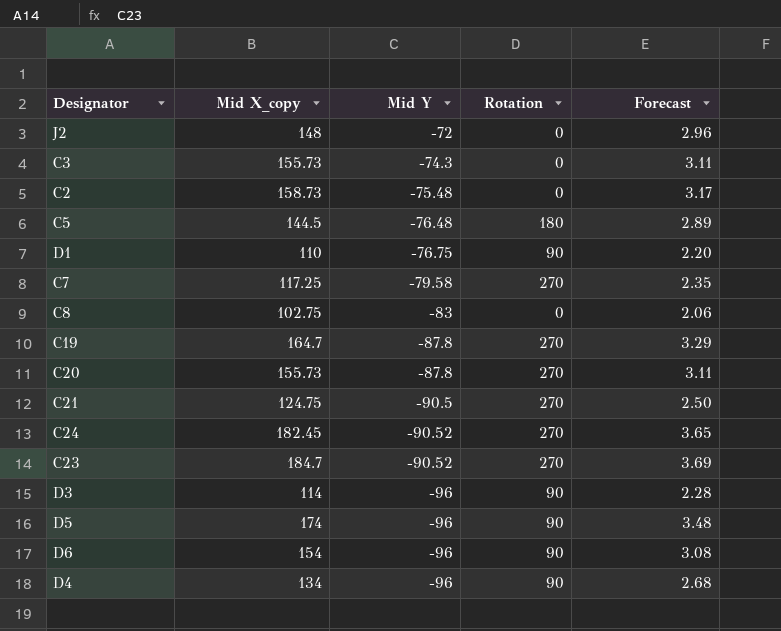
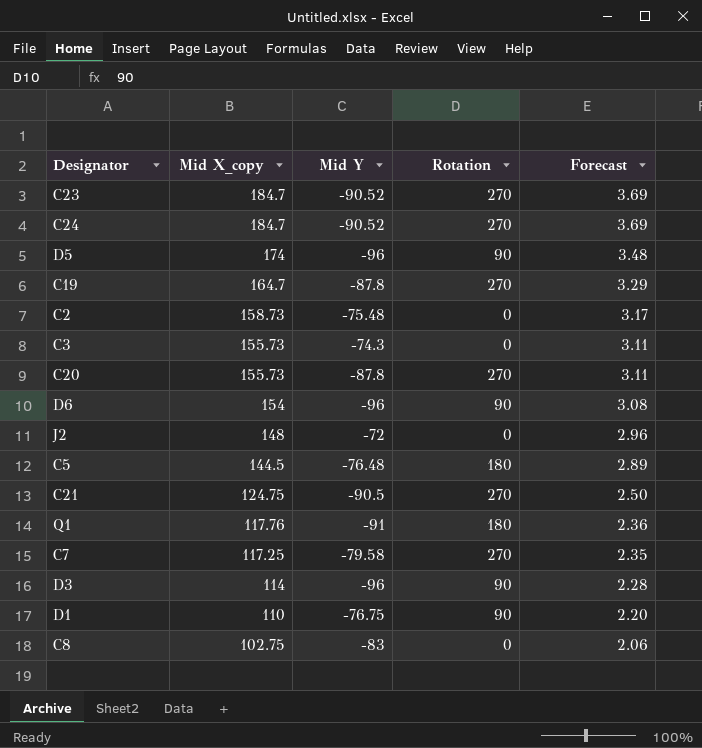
row order: Mid Y descending -> Mid X_copy descending
row D4: 134 | -96 | 90 | 2.68 -> none
C24 | Mid X_copy: 182.45 -> 184.7
C24 | Forecast: 3.65 -> 3.69
row Q1: none -> 117.76 | -91 | 180 | 2.36

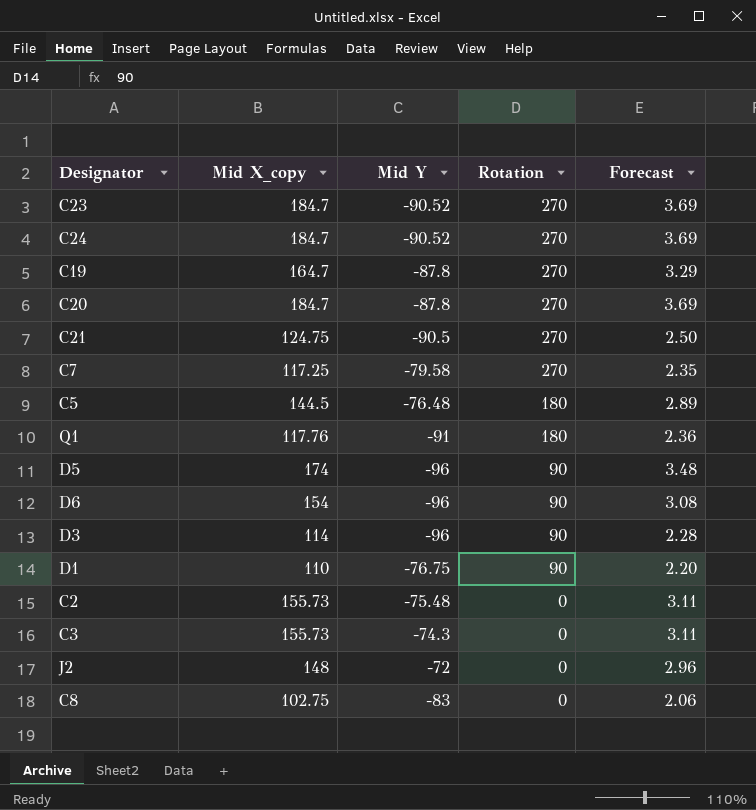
row order: Mid X_copy descending -> Rotation descending
C20 | Mid X_copy: 155.73 -> 184.7
C20 | Forecast: 3.11 -> 3.69
C2 | Mid X_copy: 158.73 -> 155.73
C2 | Forecast: 3.17 -> 3.11

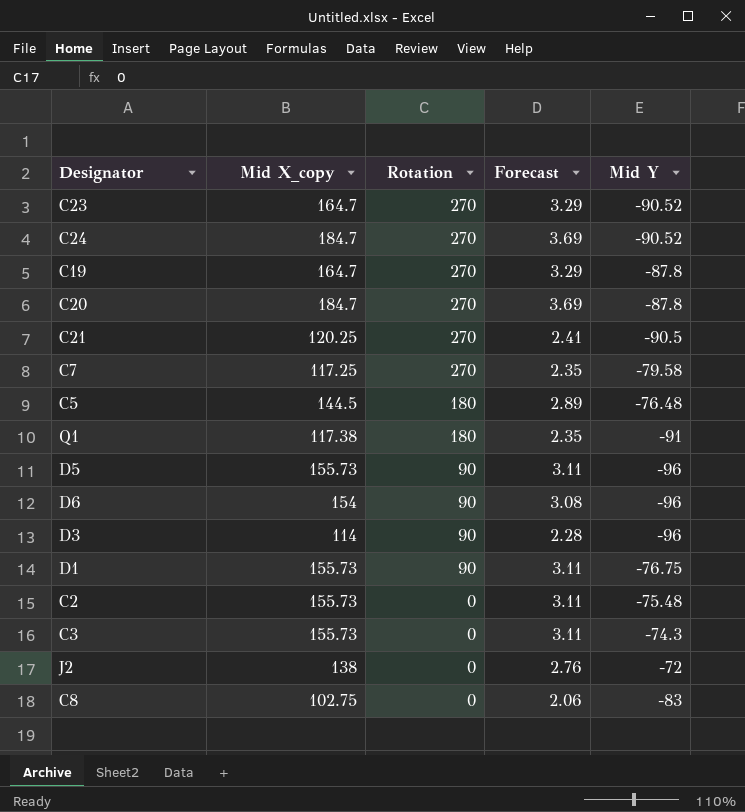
column Mid Y | position: 3 -> 5
C23 | Mid X_copy: 184.7 -> 164.7
C23 | Forecast: 3.69 -> 3.29
C21 | Mid X_copy: 124.75 -> 120.25
C21 | Forecast: 2.50 -> 2.41
Q1 | Mid X_copy: 117.76 -> 117.38
Q1 | Forecast: 2.36 -> 2.35
D5 | Mid X_copy: 174 -> 155.73
D5 | Forecast: 3.48 -> 3.11
D1 | Mid X_copy: 110 -> 155.73
D1 | Forecast: 2.20 -> 3.11
J2 | Mid X_copy: 148 -> 138
J2 | Forecast: 2.96 -> 2.76

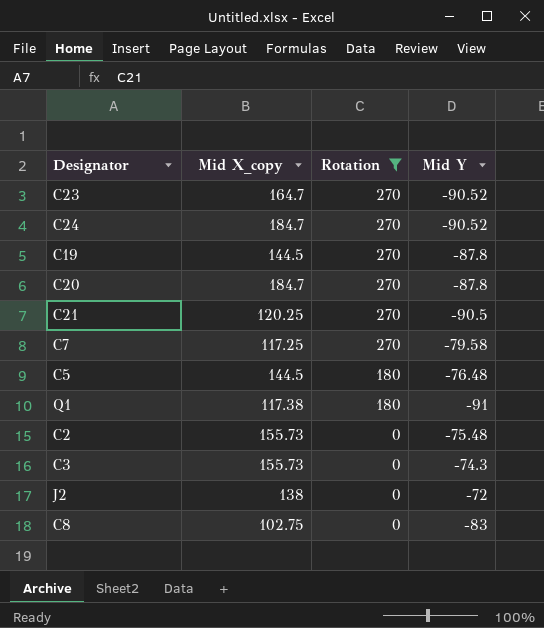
filter: none -> Rotation != 90
column Forecast | formula: [Mid X_copy] * 0.02 -> none
C19 | Mid X_copy: 164.7 -> 144.5

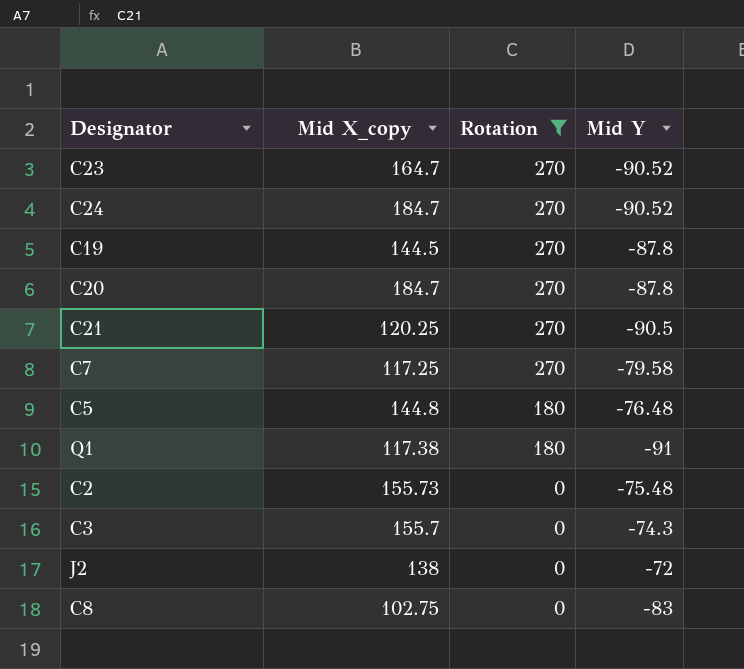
C5 | Mid X_copy: 144.5 -> 144.8
C3 | Mid X_copy: 155.73 -> 155.7

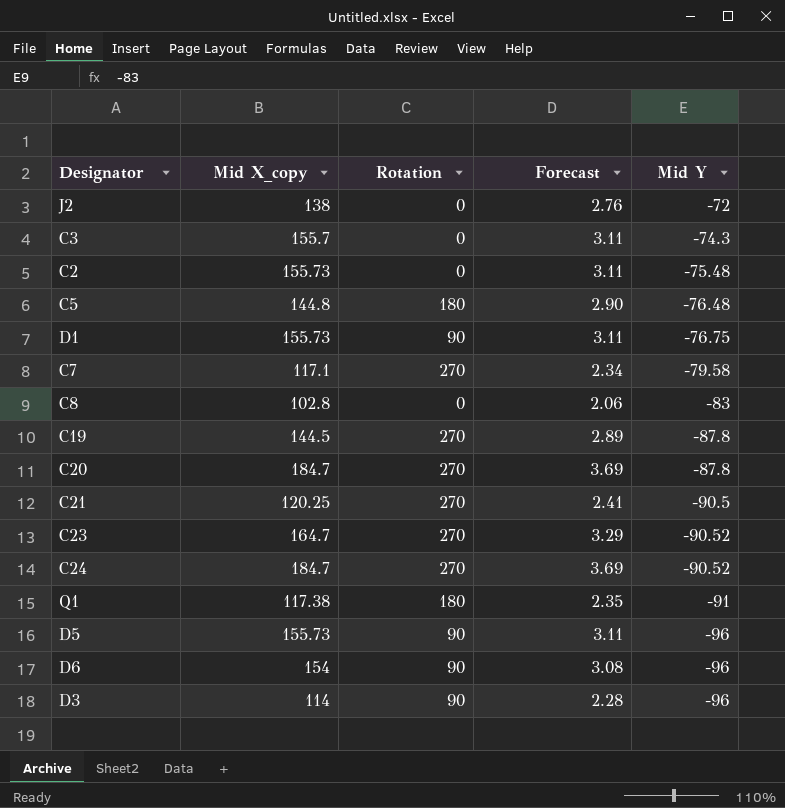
filter: Rotation != 90 -> none
row order: Rotation descending -> Mid Y descending
column Forecast | formula: none -> [Mid X_copy] * 0.02
C7 | Mid X_copy: 117.25 -> 117.1
C8 | Mid X_copy: 102.75 -> 102.8

